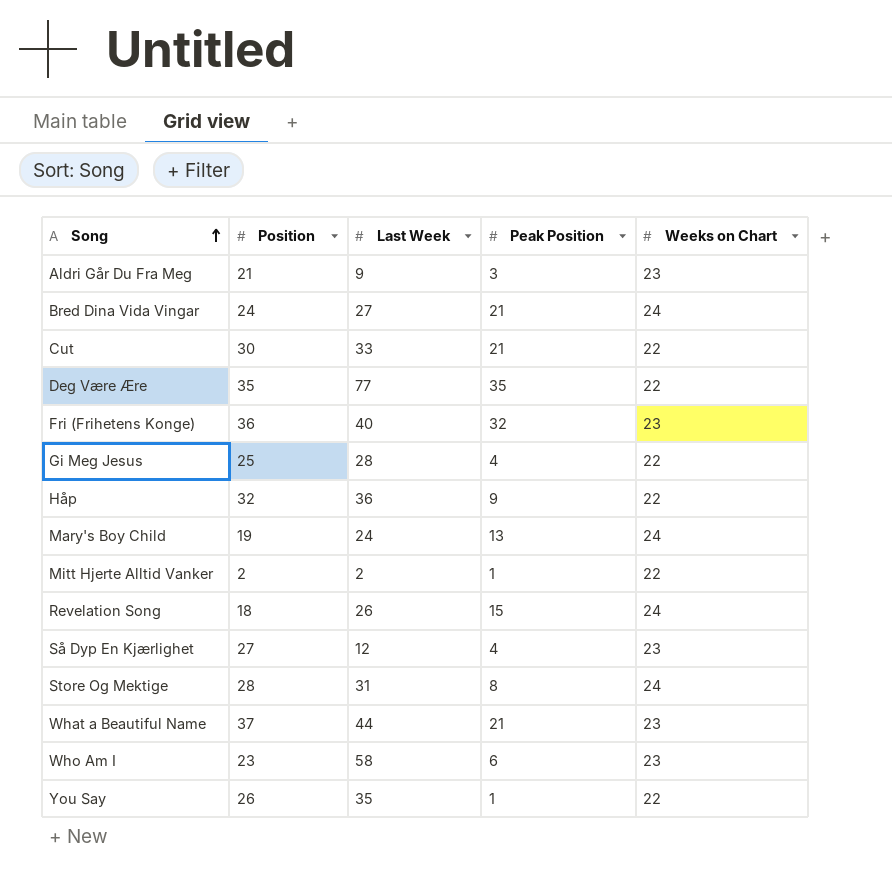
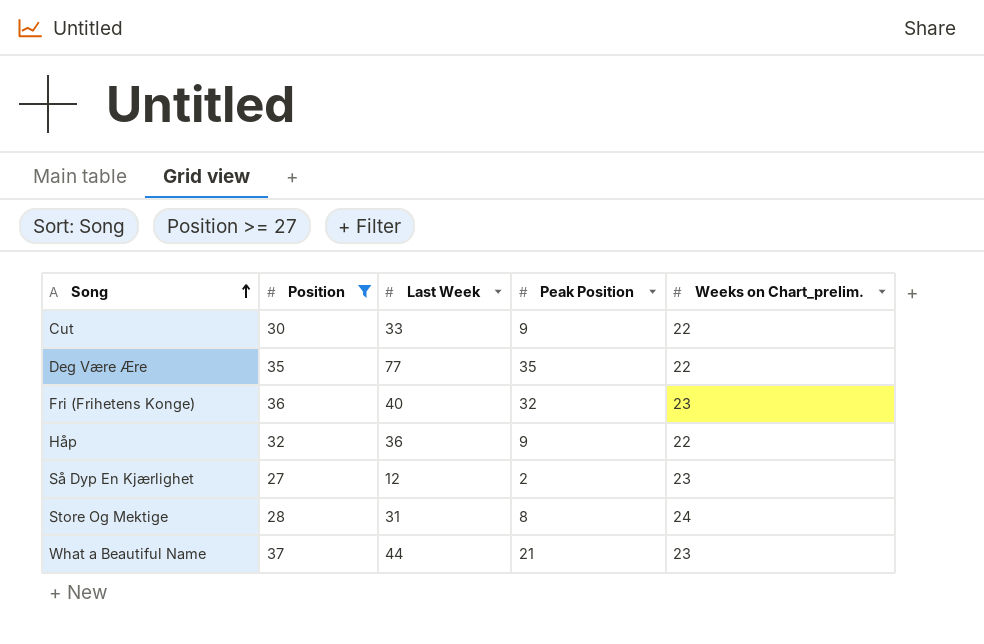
filter: none -> Position >= 27
column name: Weeks on Chart -> Weeks on Chart_prelim.
Cut | Peak Position: 21 -> 9
Så Dyp En Kjærlighet | Peak Position: 4 -> 2

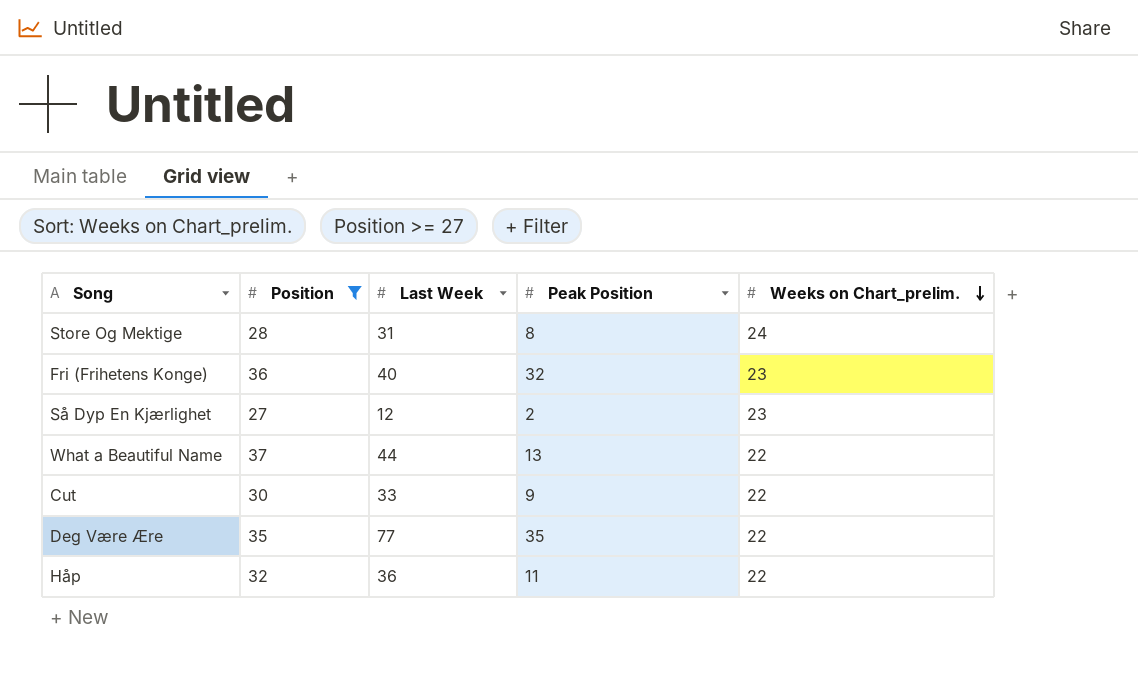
row order: Song ascending -> Weeks on Chart_prelim. descending
What a Beautiful Name | Peak Position: 21 -> 13
What a Beautiful Name | Weeks on Chart_prelim.: 23 -> 22
Håp | Peak Position: 9 -> 11

